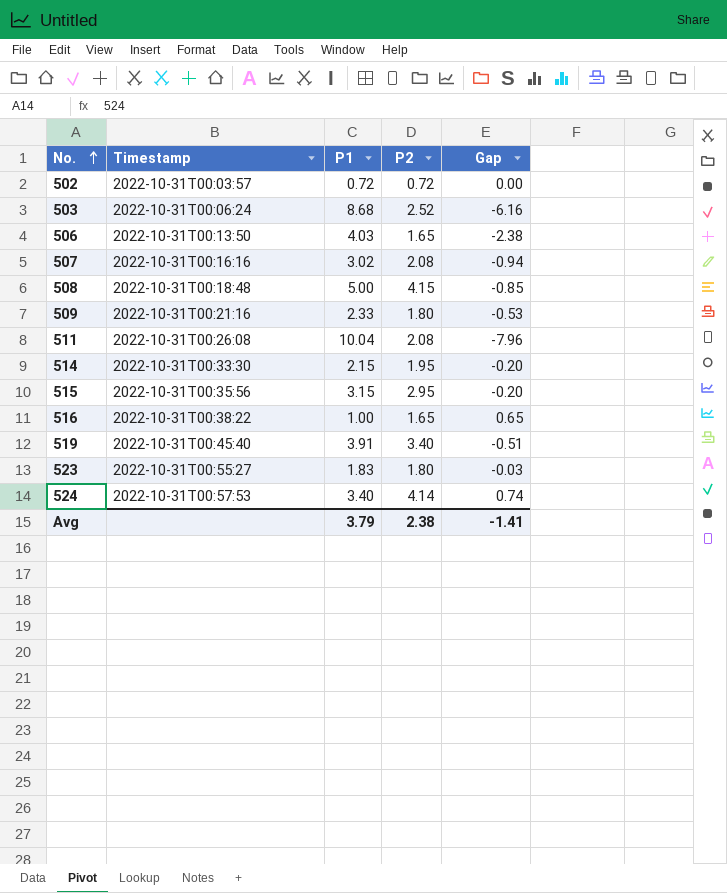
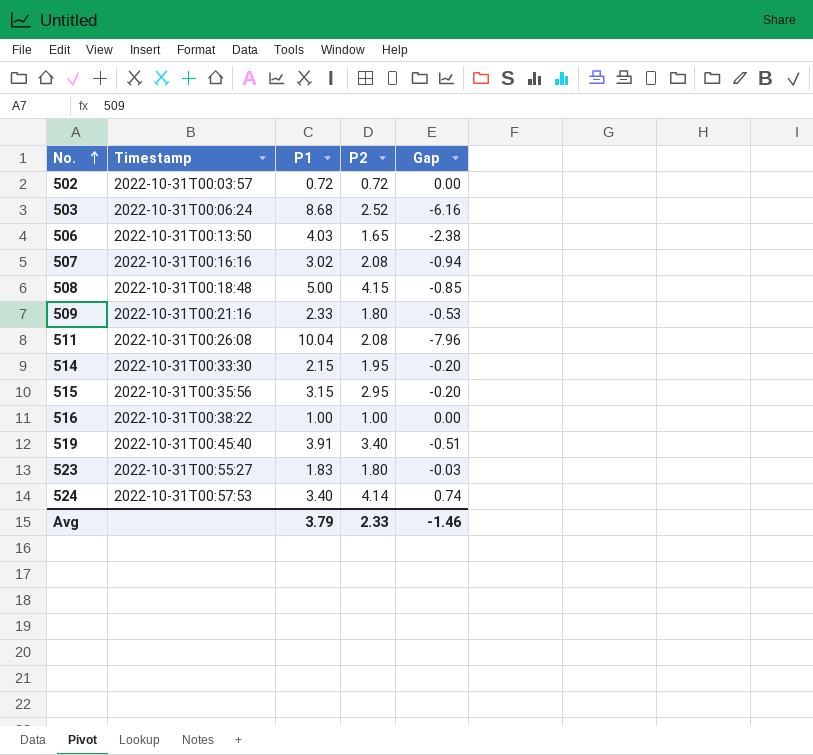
516 | P2: 1.65 -> 1.00
516 | Gap: 0.65 -> 0.00
Avg | P2: 2.38 -> 2.33
Avg | Gap: -1.41 -> -1.46

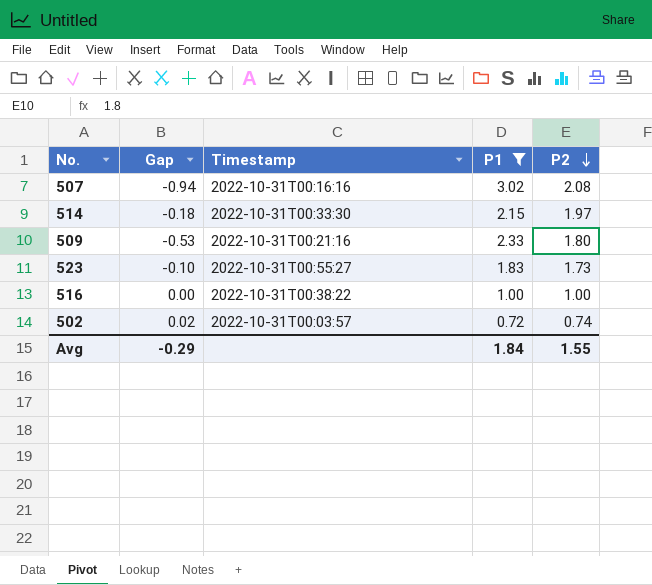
filter: none -> P1 <= 3.02
row order: No. ascending -> P2 descending
column Gap | position: 5 -> 2
514 | Gap: -0.20 -> -0.18
514 | P2: 1.95 -> 1.97
523 | Gap: -0.03 -> -0.10
523 | P2: 1.80 -> 1.73
502 | Gap: 0.00 -> 0.02
502 | P2: 0.72 -> 0.74
Avg | Gap: -1.46 -> -0.29
Avg | P1: 3.79 -> 1.84
Avg | P2: 2.33 -> 1.55

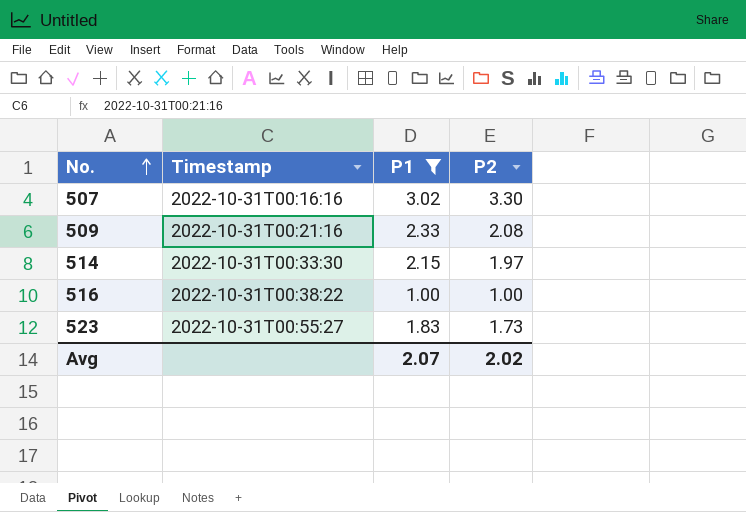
row order: P2 descending -> No. ascending
column Gap | formula: [P2] - [P1] -> none
row 502: 0.02 | 2022-10-31T00:03:57 | 0.72 | 0.74 -> none
507 | P2: 2.08 -> 3.30
509 | P2: 1.80 -> 2.08
Avg | P1: 1.84 -> 2.07
Avg | P2: 1.55 -> 2.02

